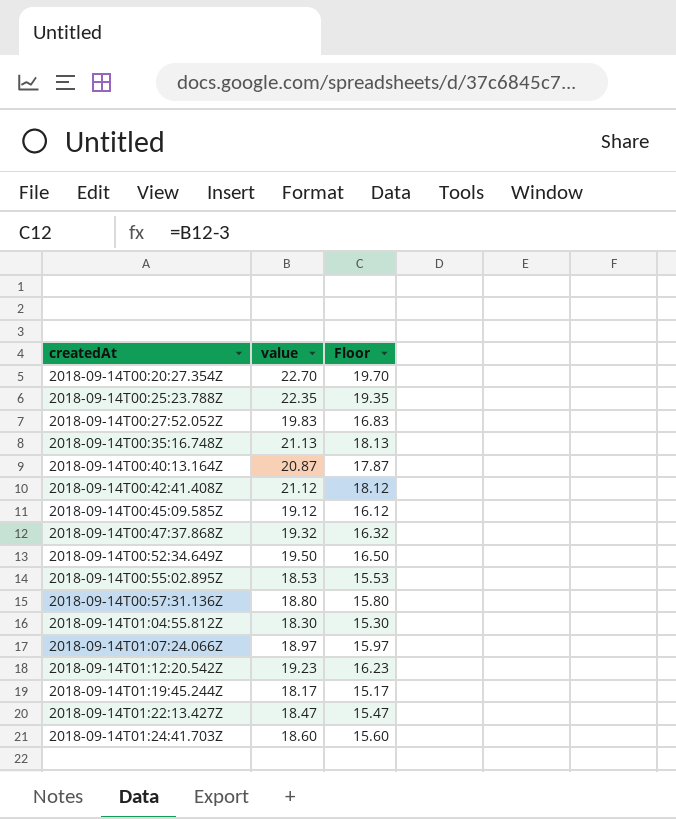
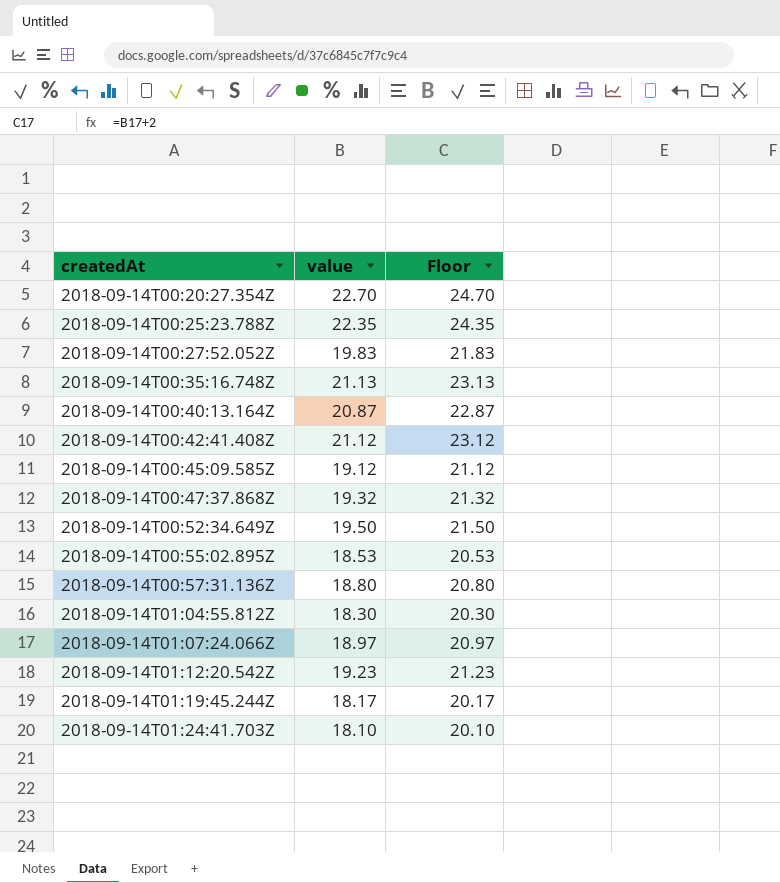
column Floor | formula: [value] - 3 -> [value] + 2
row 2018-09-14T01:22:13.427Z: 18.47 | 15.47 -> none
2018-09-14T01:24:41.703Z | value: 18.60 -> 18.10

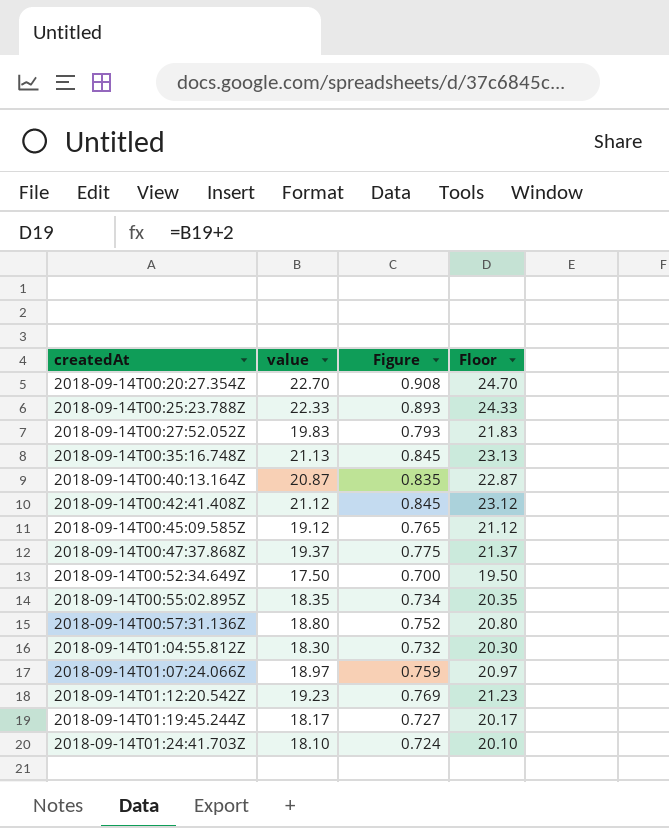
column Figure | formula: none -> [value] * 0.04
2018-09-14T00:25:23.788Z | value: 22.35 -> 22.33
2018-09-14T00:25:23.788Z | Floor: 24.35 -> 24.33
2018-09-14T00:47:37.868Z | value: 19.32 -> 19.37
2018-09-14T00:47:37.868Z | Floor: 21.32 -> 21.37
2018-09-14T00:52:34.649Z | value: 19.50 -> 17.50
2018-09-14T00:52:34.649Z | Floor: 21.50 -> 19.50
2018-09-14T00:55:02.895Z | value: 18.53 -> 18.35
2018-09-14T00:55:02.895Z | Floor: 20.53 -> 20.35

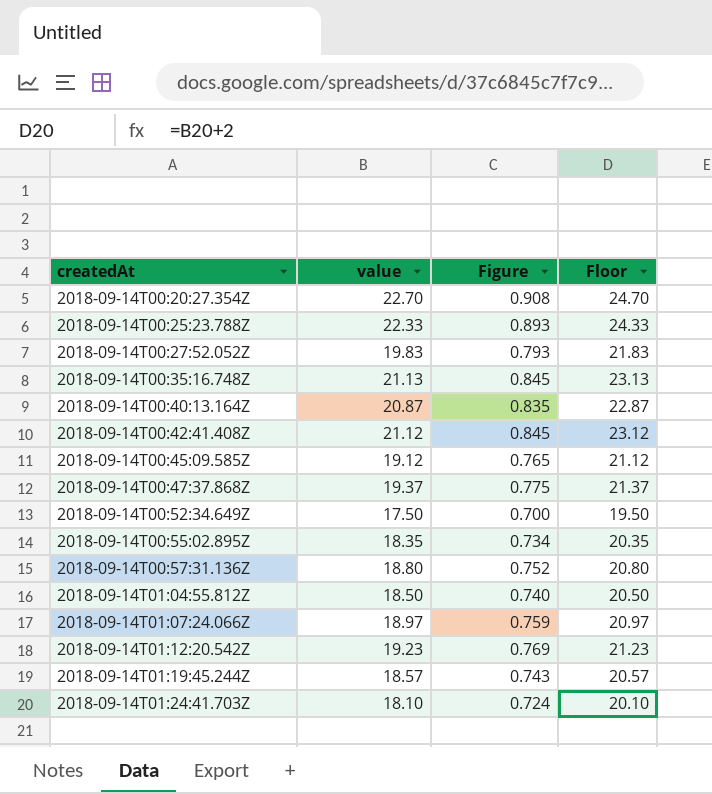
2018-09-14T01:04:55.812Z | value: 18.30 -> 18.50
2018-09-14T01:04:55.812Z | Figure: 0.732 -> 0.740
2018-09-14T01:04:55.812Z | Floor: 20.30 -> 20.50
2018-09-14T01:19:45.244Z | value: 18.17 -> 18.57
2018-09-14T01:19:45.244Z | Figure: 0.727 -> 0.743
2018-09-14T01:19:45.244Z | Floor: 20.17 -> 20.57

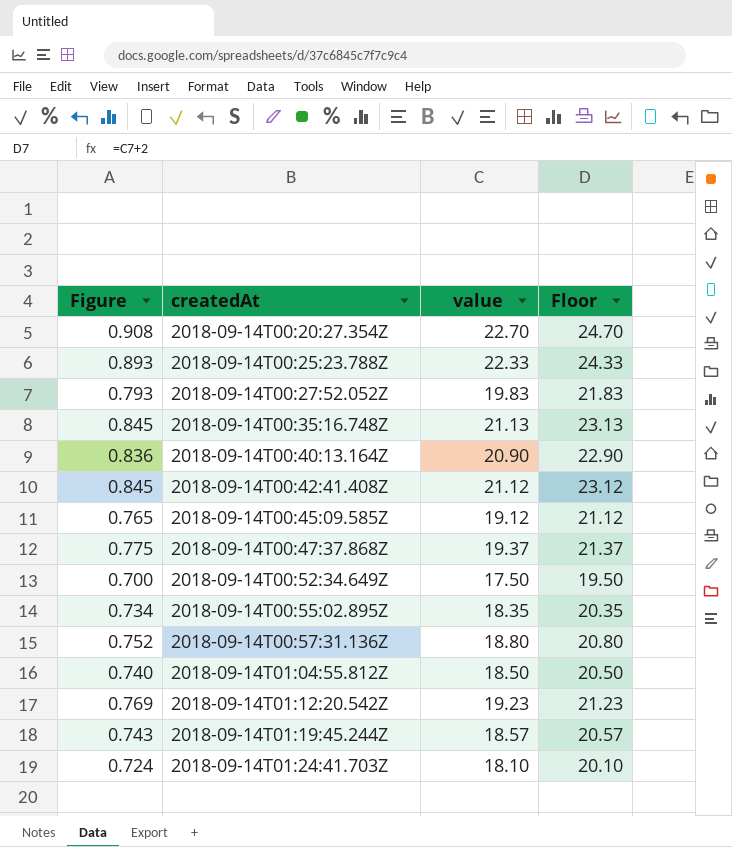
column Figure | position: 3 -> 1
row 2018-09-14T01:07:24.066Z: 18.97 | 0.759 | 20.97 -> none
2018-09-14T00:40:13.164Z | Figure: 0.835 -> 0.836
2018-09-14T00:40:13.164Z | value: 20.87 -> 20.90
2018-09-14T00:40:13.164Z | Floor: 22.87 -> 22.90

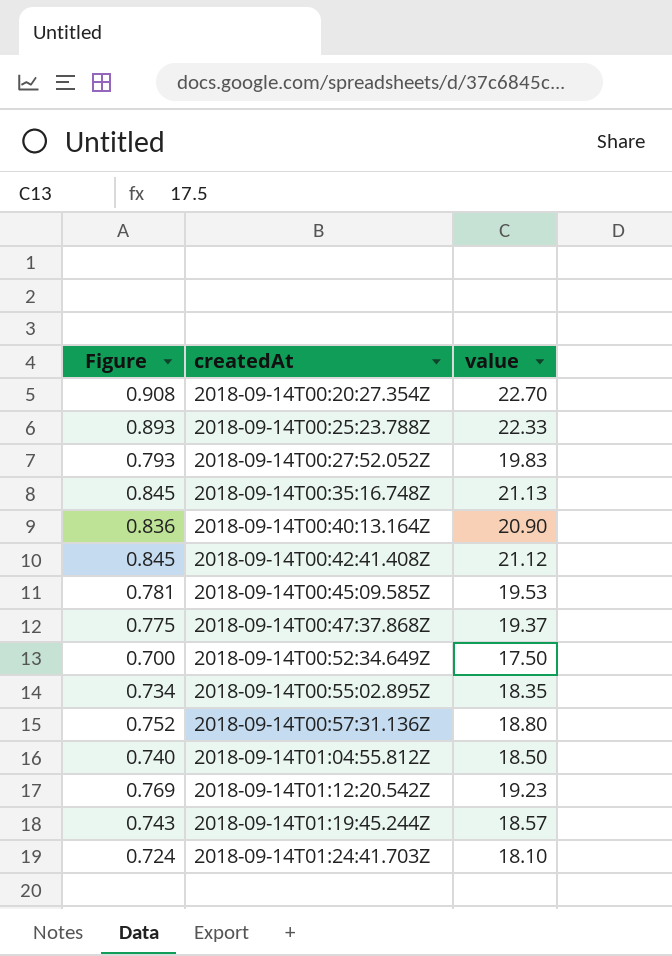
column Floor | formula: [value] + 2 -> none
2018-09-14T00:45:09.585Z | Figure: 0.765 -> 0.781
2018-09-14T00:45:09.585Z | value: 19.12 -> 19.53

